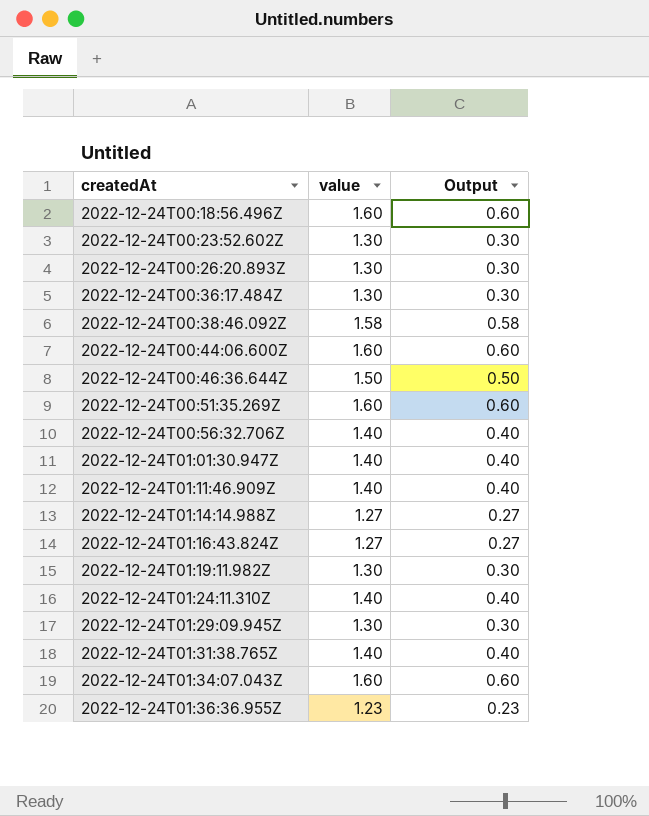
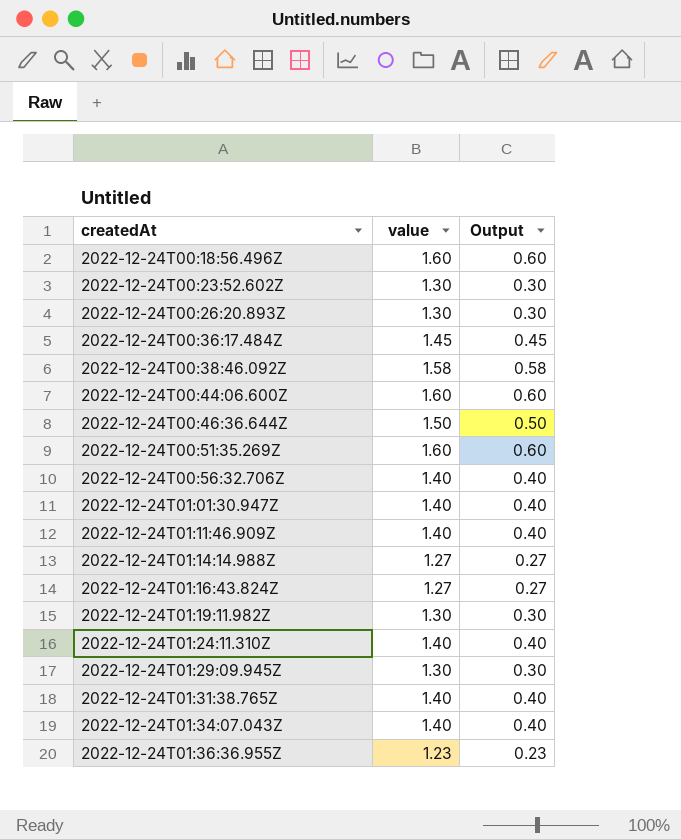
2022-12-24T00:36:17.484Z | value: 1.30 -> 1.45
2022-12-24T00:36:17.484Z | Output: 0.30 -> 0.45
2022-12-24T01:34:07.043Z | value: 1.60 -> 1.40
2022-12-24T01:34:07.043Z | Output: 0.60 -> 0.40

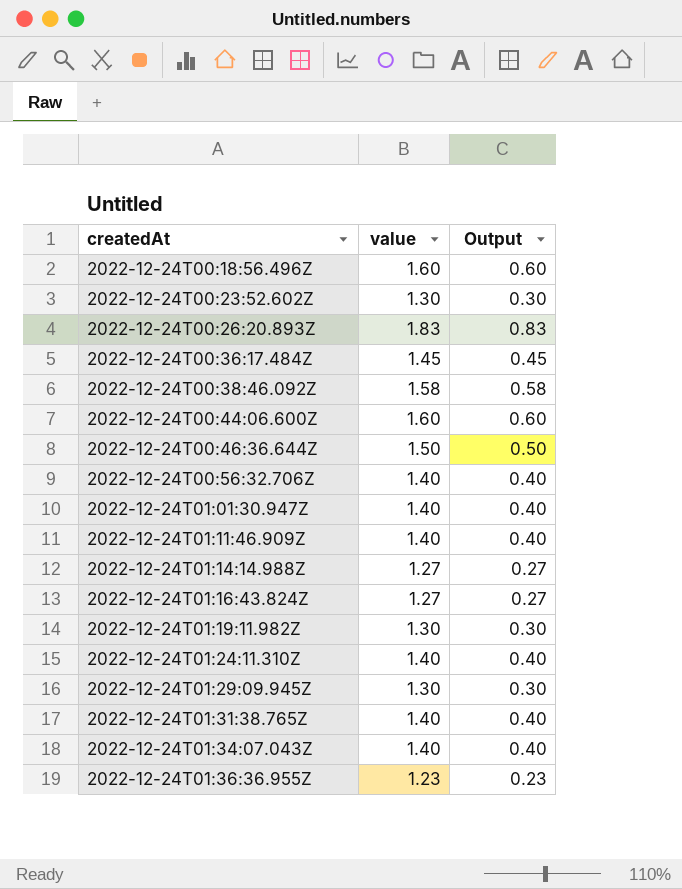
row 2022-12-24T00:51:35.269Z: 1.60 | 0.60 -> none
2022-12-24T00:26:20.893Z | value: 1.30 -> 1.83
2022-12-24T00:26:20.893Z | Output: 0.30 -> 0.83

